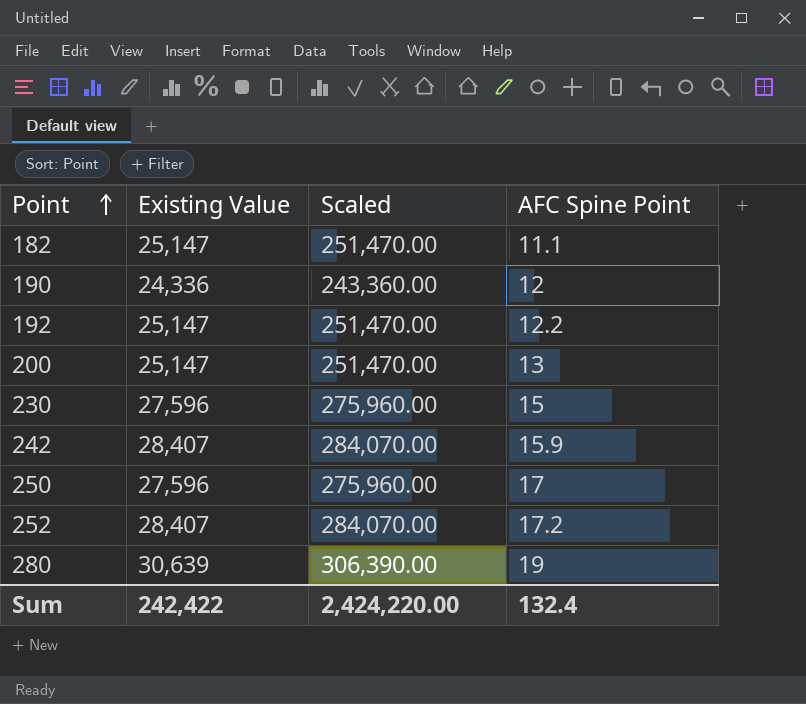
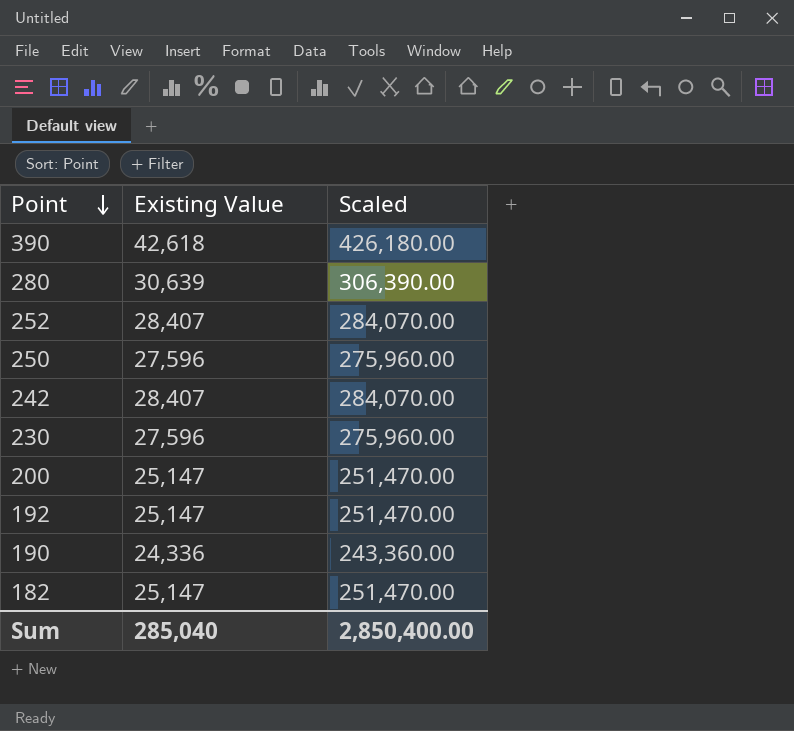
row order: Point ascending -> Point descending
column AFC Spine Point | position: 4 -> none
row 390: none -> 42,618 | 426,180.00
Sum | Existing Value: 242,422 -> 285,040
Sum | Scaled: 2,424,220.00 -> 2,850,400.00

